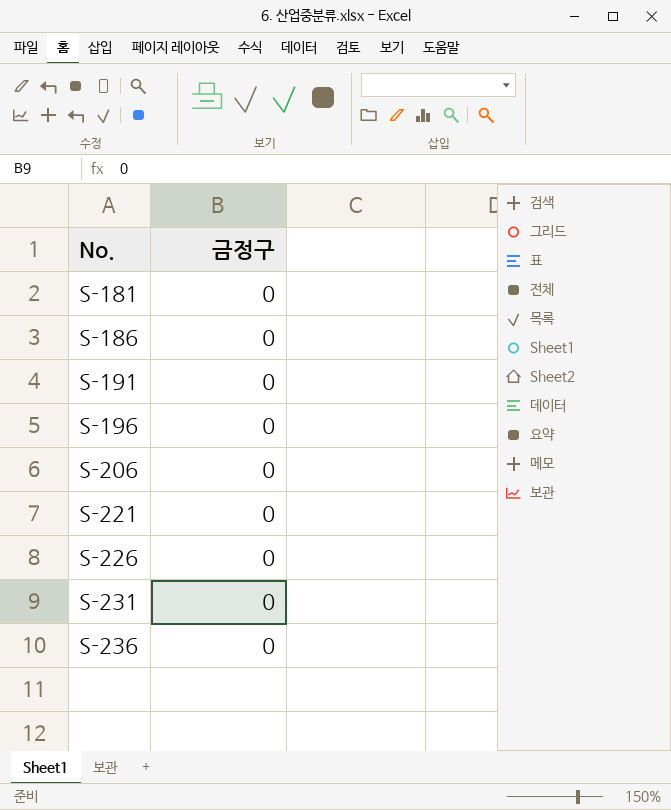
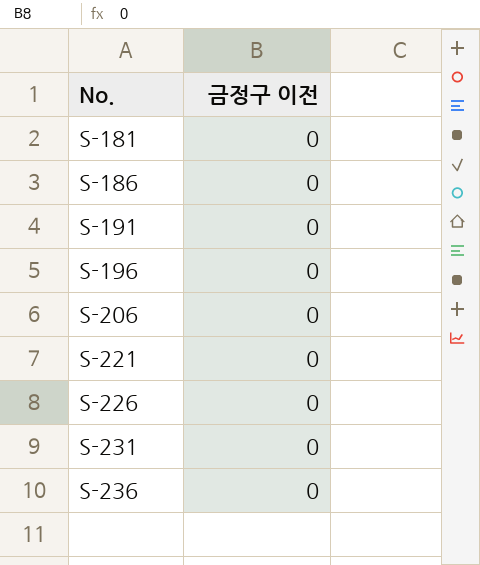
column name: 금정구 -> 금정구 이전

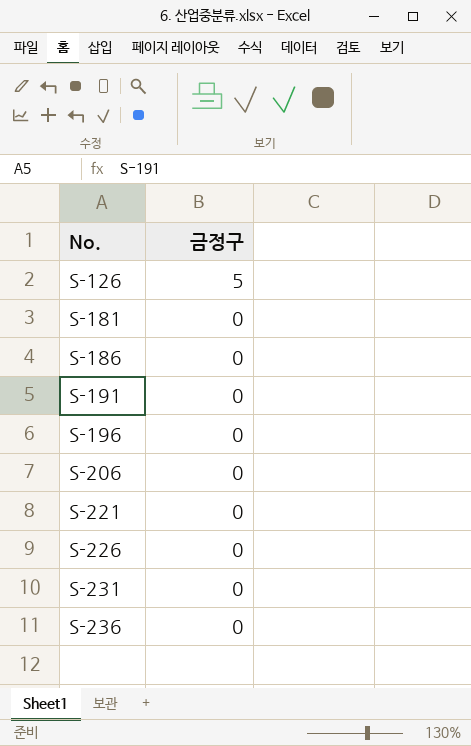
column name: 금정구 이전 -> 금정구
row S-126: none -> 5

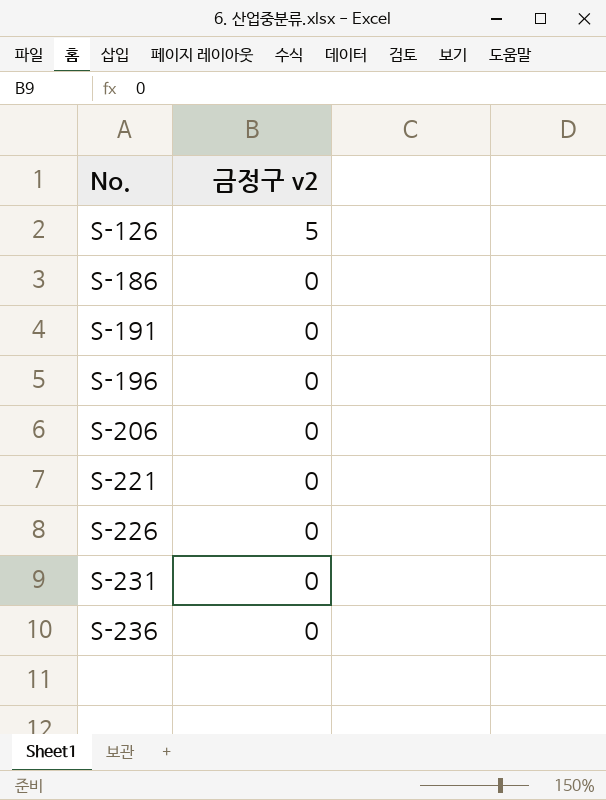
column name: 금정구 -> 금정구 v2
row S-181: 0 -> none

